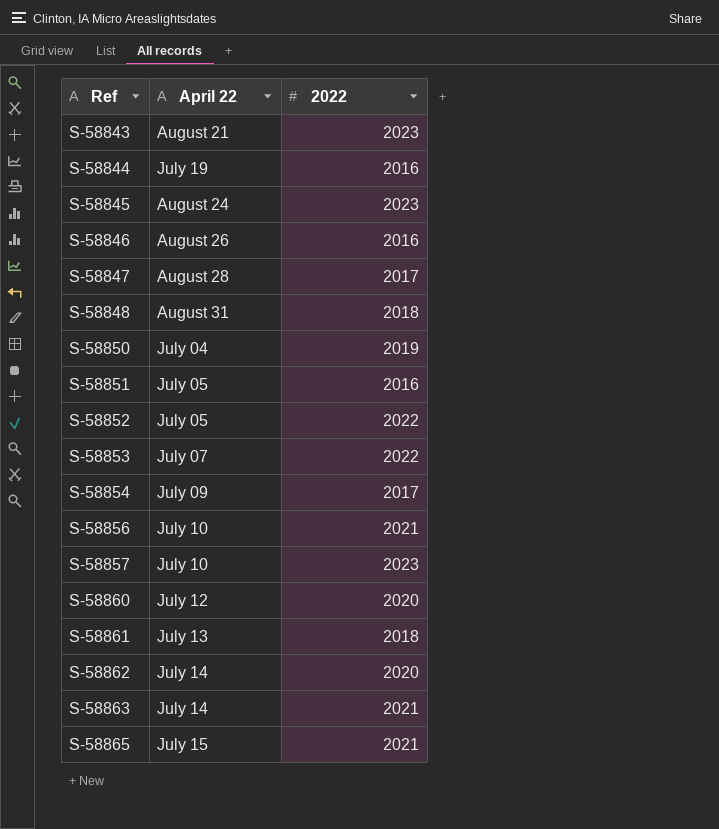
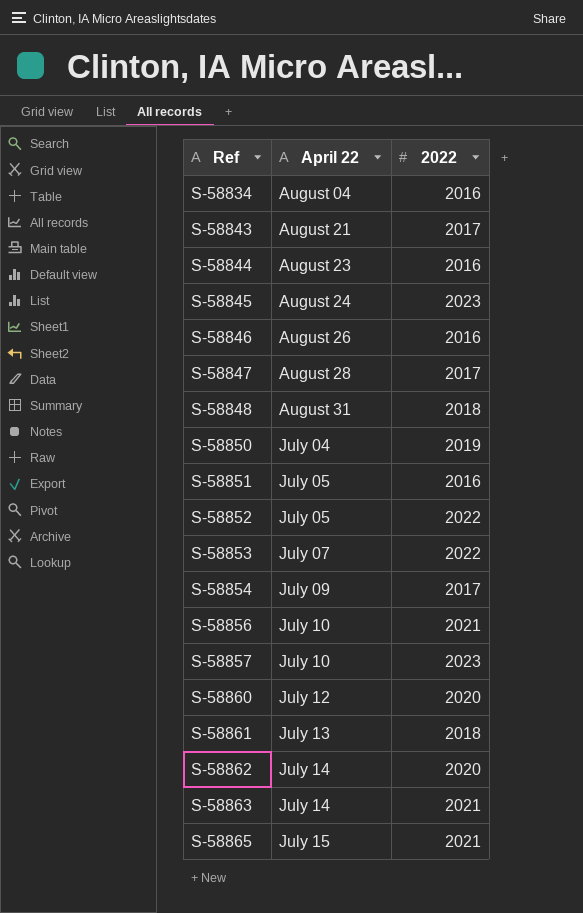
row S-58834: none -> August 04 | 2016
S-58843 | 2022: 2023 -> 2017
S-58844 | April 22: July 19 -> August 23

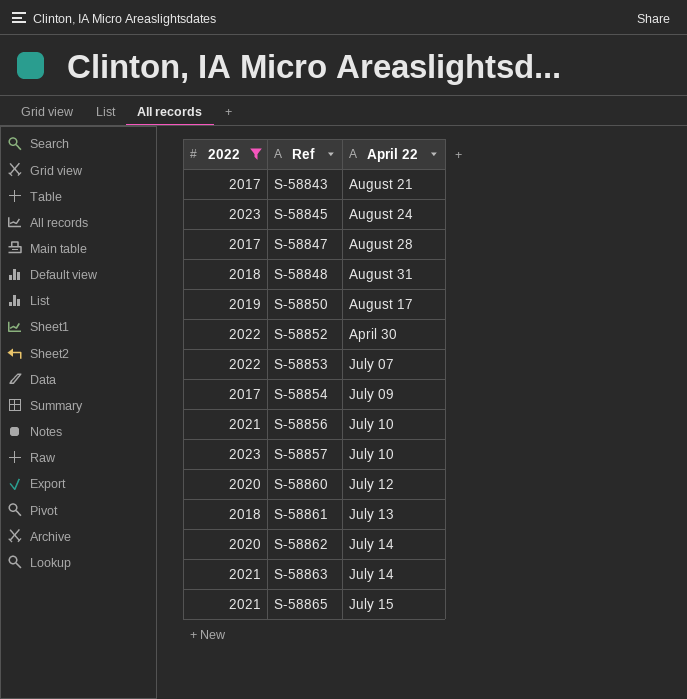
filter: none -> 2022 != 2016
column 2022 | position: 3 -> 1
S-58850 | April 22: July 04 -> August 17
S-58852 | April 22: July 05 -> April 30

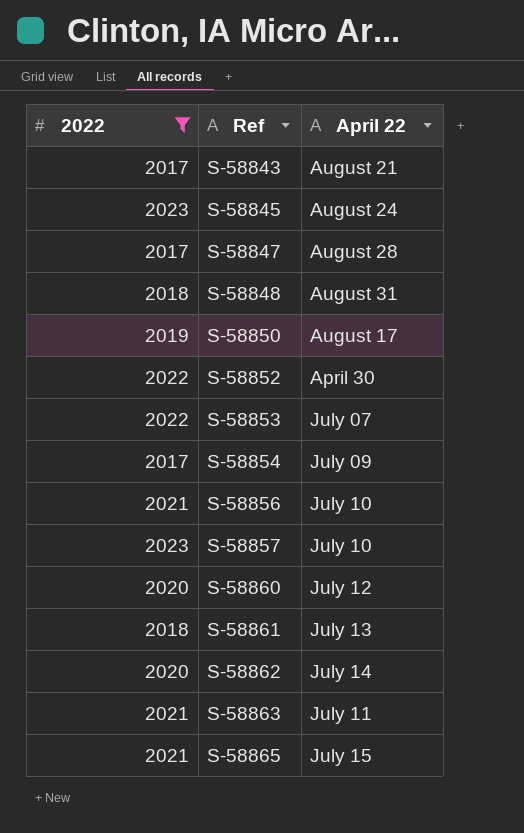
S-58863 | April 22: July 14 -> July 11

